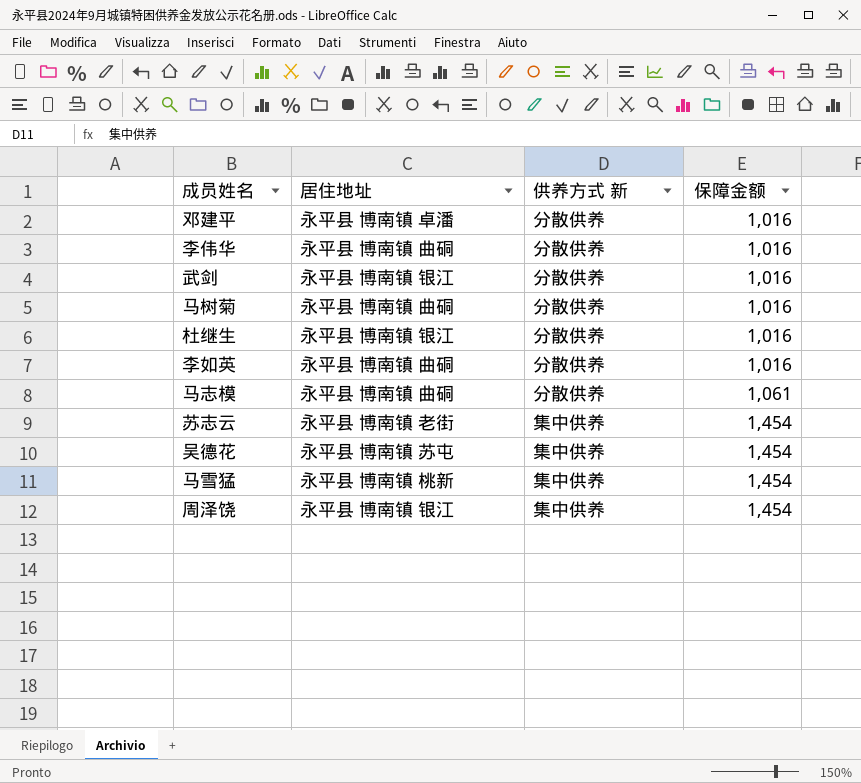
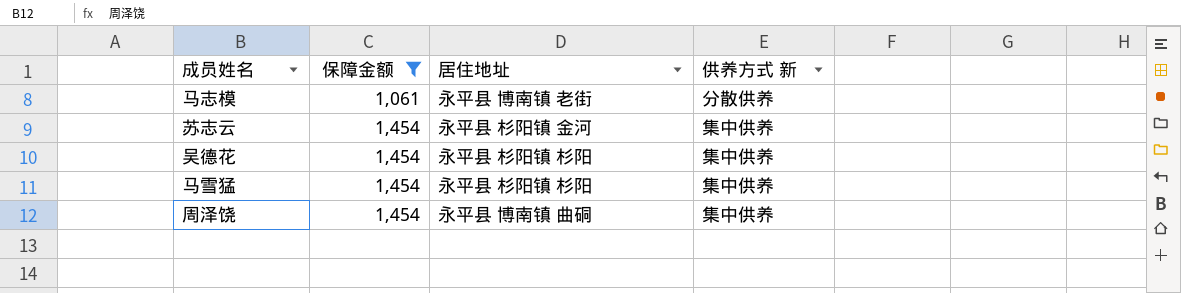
filter: none -> 保障金额 != 1,016
column 保障金额 | position: 4 -> 2
马志模 | 居住地址: 永平县 博南镇 曲硐 -> 永平县 博南镇 老街
苏志云 | 居住地址: 永平县 博南镇 老街 -> 永平县 杉阳镇 金河
吴德花 | 居住地址: 永平县 博南镇 苏屯 -> 永平县 杉阳镇 杉阳
马雪猛 | 居住地址: 永平县 博南镇 桃新 -> 永平县 杉阳镇 杉阳
周泽饶 | 居住地址: 永平县 博南镇 银江 -> 永平县 博南镇 曲硐

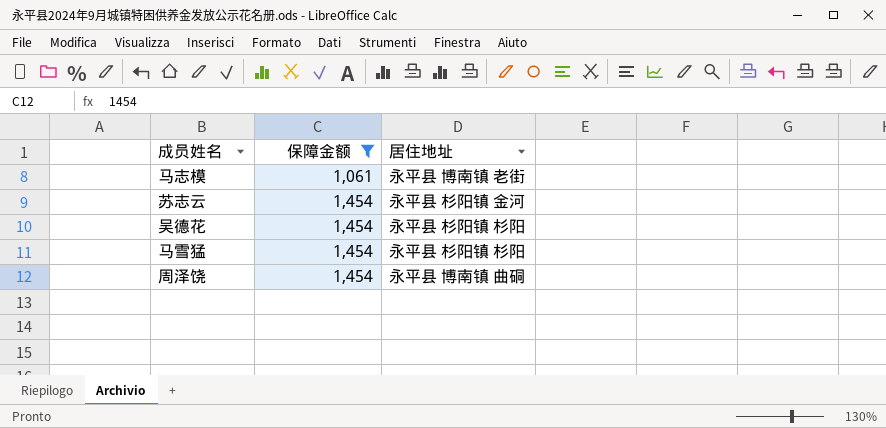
column 供养方式 新 | position: 4 -> none

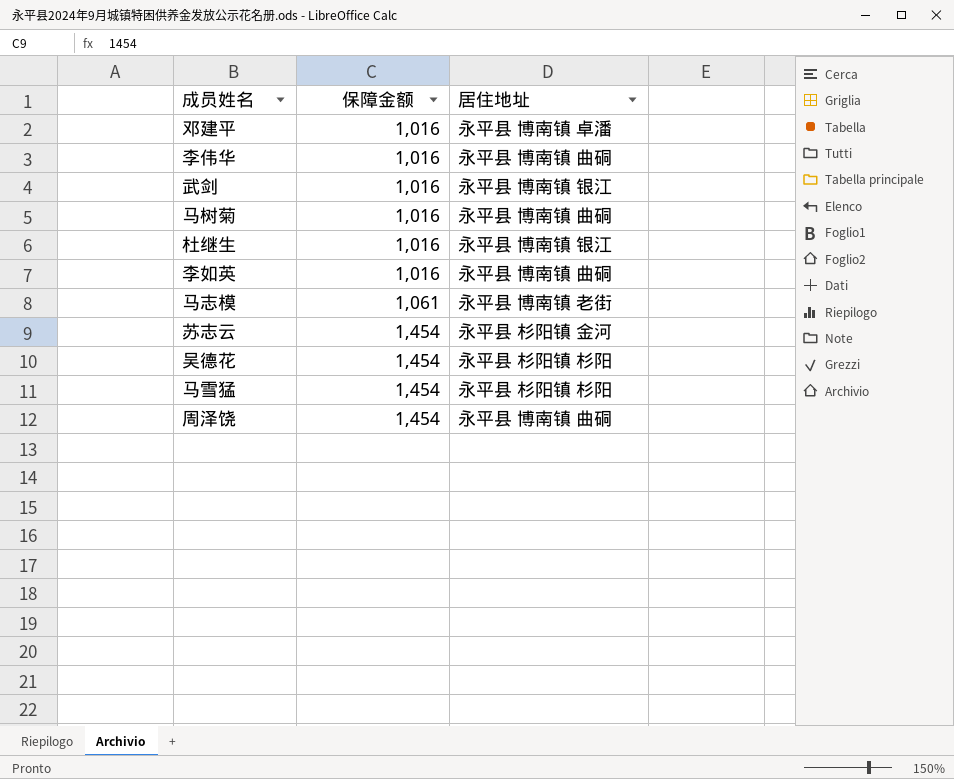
filter: 保障金额 != 1,016 -> none

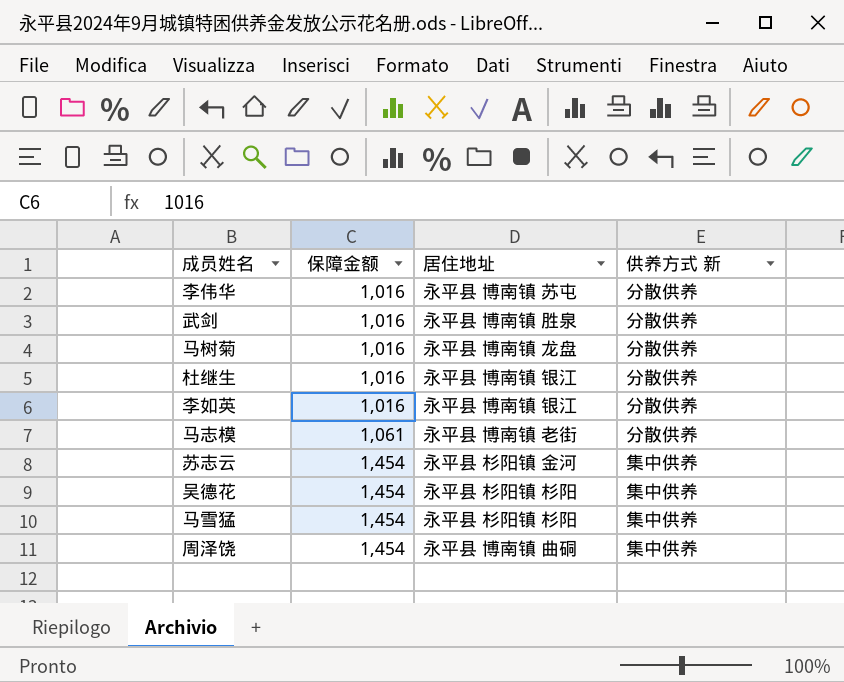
column 供养方式 新 | position: none -> 4
row 邓建平: 1,016 | 永平县 博南镇 卓潘 -> none
李伟华 | 居住地址: 永平县 博南镇 曲硐 -> 永平县 博南镇 苏屯
武剑 | 居住地址: 永平县 博南镇 银江 -> 永平县 博南镇 胜泉
马树菊 | 居住地址: 永平县 博南镇 曲硐 -> 永平县 博南镇 龙盘
李如英 | 居住地址: 永平县 博南镇 曲硐 -> 永平县 博南镇 银江

